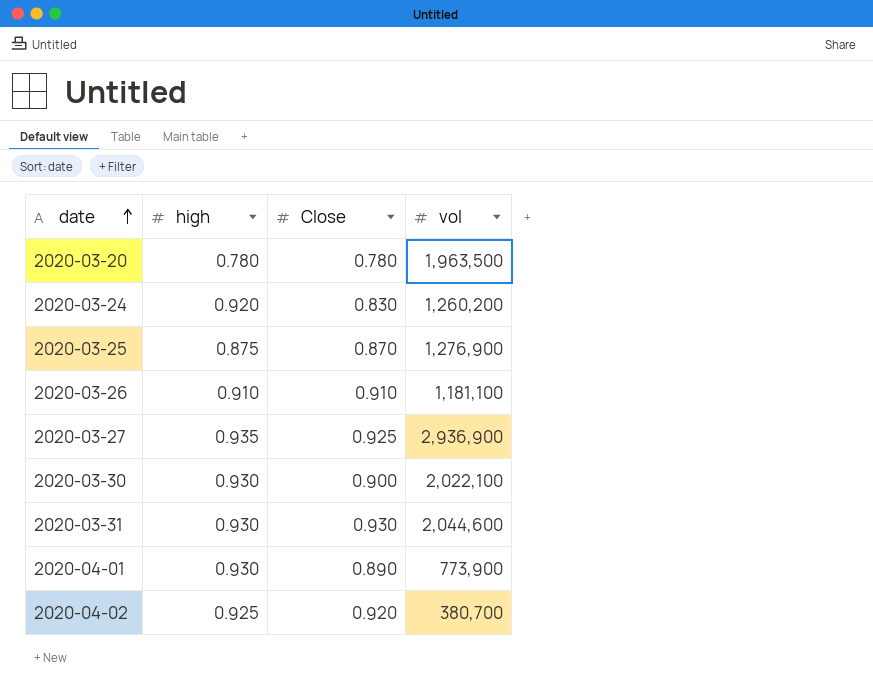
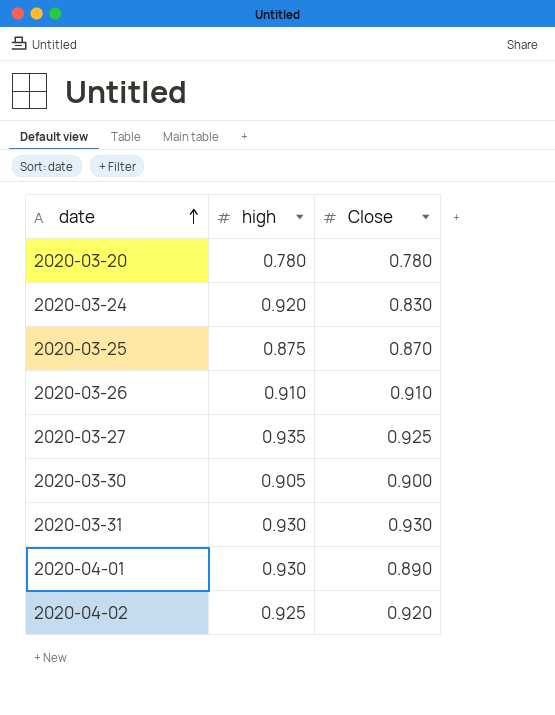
column vol | position: 4 -> none
2020-03-30 | high: 0.930 -> 0.905

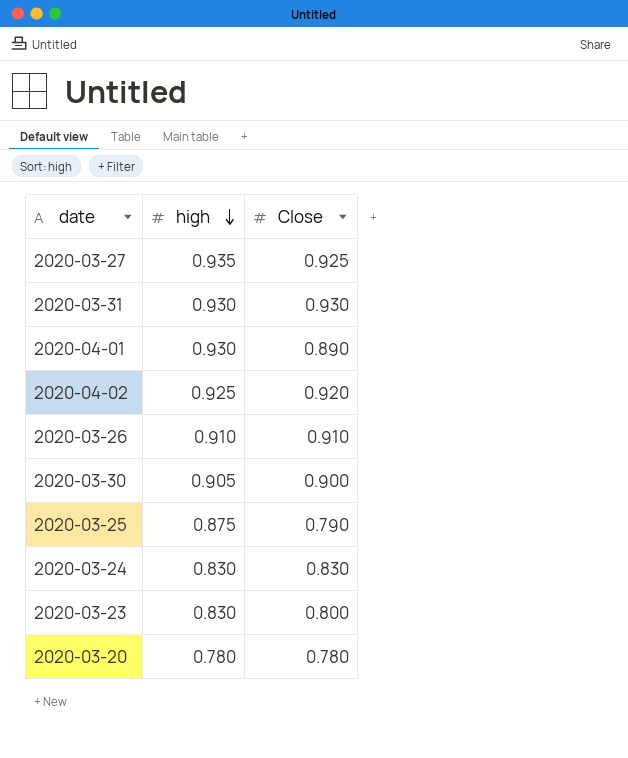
row order: date ascending -> high descending
2020-03-25 | Close: 0.870 -> 0.790
2020-03-24 | high: 0.920 -> 0.830
row 2020-03-23: none -> 0.830 | 0.800

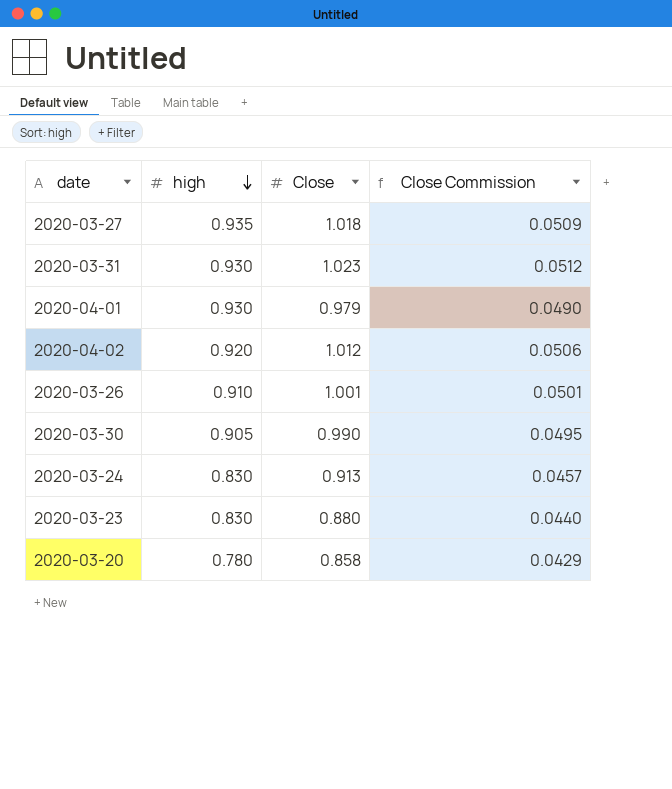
column Close Commission | formula: none -> [Close] * 0.05
row 2020-03-25: 0.875 | 0.790 -> none
2020-03-27 | Close: 0.925 -> 1.018
2020-03-31 | Close: 0.930 -> 1.023
2020-04-01 | Close: 0.890 -> 0.979
2020-04-02 | high: 0.925 -> 0.920
2020-04-02 | Close: 0.920 -> 1.012
2020-03-26 | Close: 0.910 -> 1.001
2020-03-30 | Close: 0.900 -> 0.990
2020-03-24 | Close: 0.830 -> 0.913
2020-03-23 | Close: 0.800 -> 0.880
2020-03-20 | Close: 0.780 -> 0.858

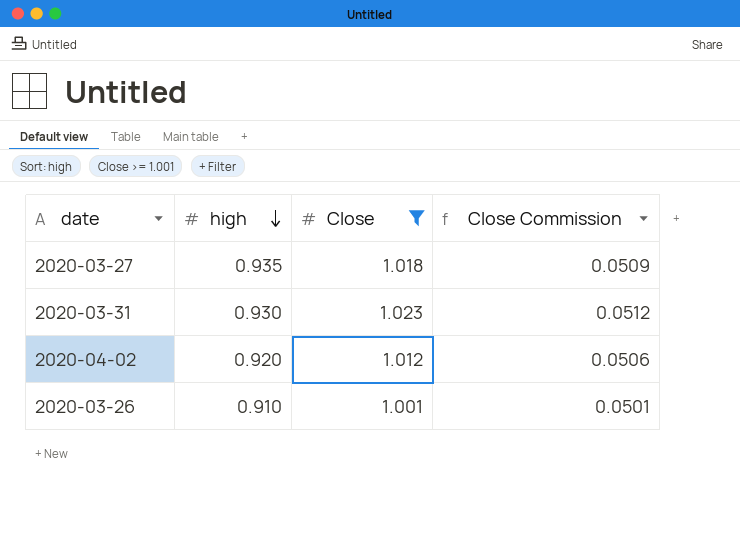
filter: none -> Close >= 1.001

